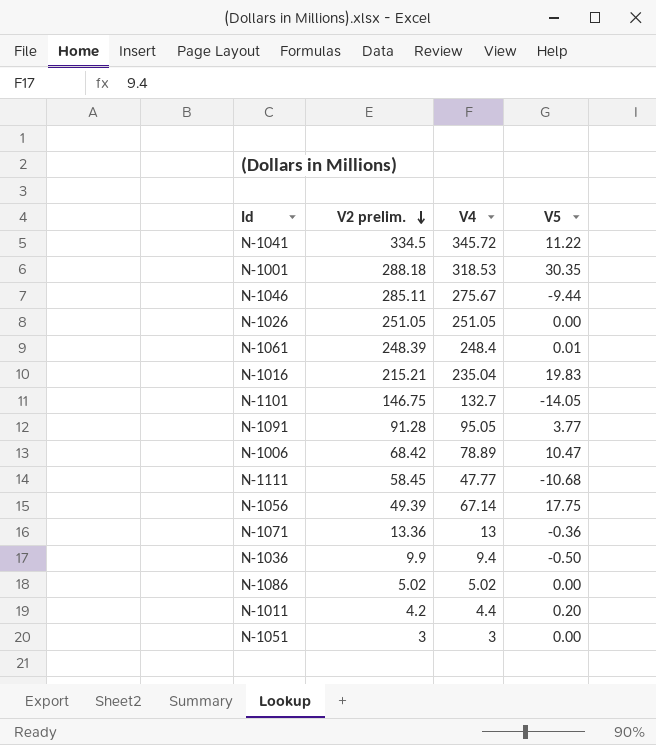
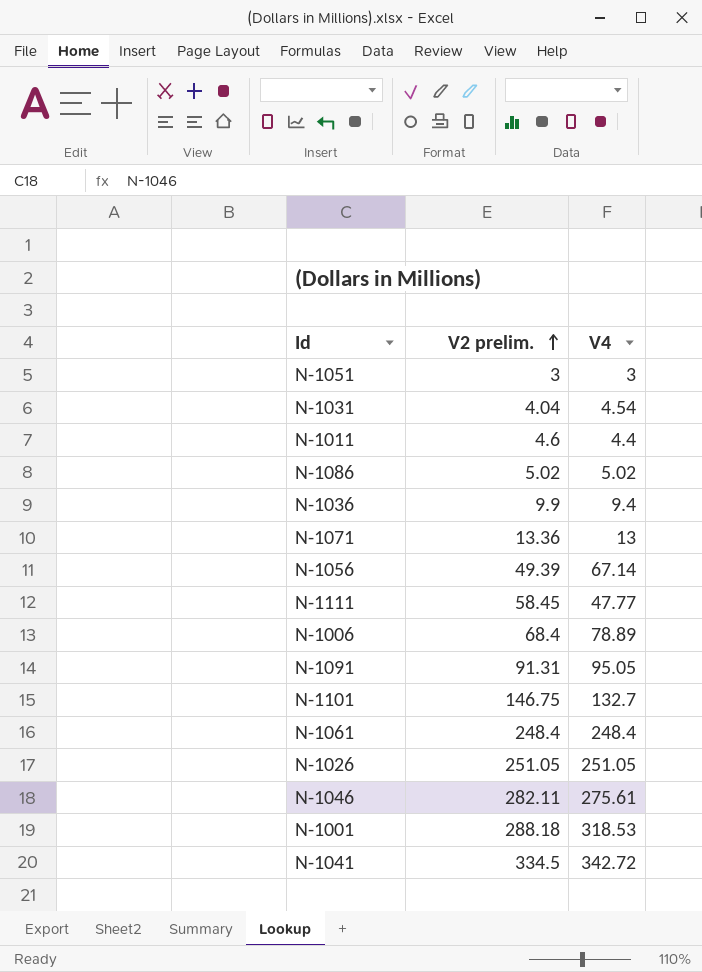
row order: V2 prelim. descending -> V2 prelim. ascending
column V5 | formula: [V4] - [V2 prelim.] -> none
row N-1016: 215.21 | 235.04 | 19.83 -> none
row N-1031: none -> 4.04 | 4.54
N-1011 | V2 prelim.: 4.2 -> 4.6
N-1006 | V2 prelim.: 68.42 -> 68.4
N-1091 | V2 prelim.: 91.28 -> 91.31
N-1061 | V2 prelim.: 248.39 -> 248.4
N-1046 | V2 prelim.: 285.11 -> 282.11
N-1046 | V4: 275.67 -> 275.61
N-1041 | V4: 345.72 -> 342.72

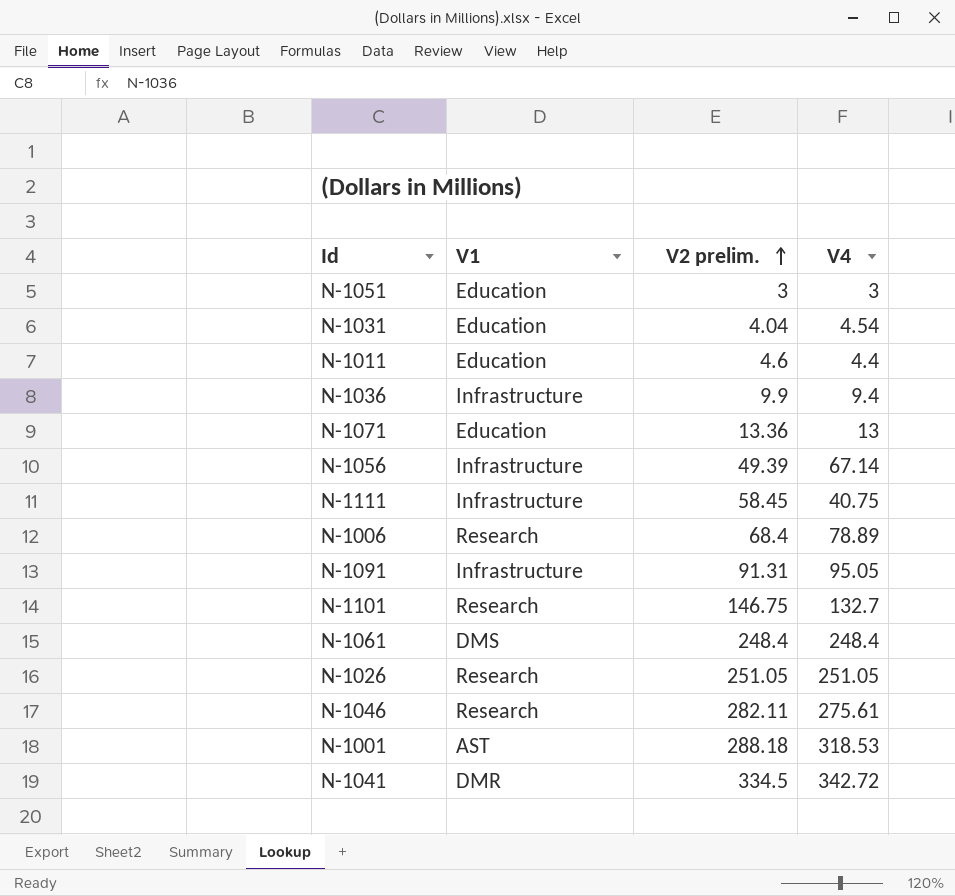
column V1 | position: none -> 2
row N-1086: 5.02 | 5.02 -> none
N-1111 | V4: 47.77 -> 40.75

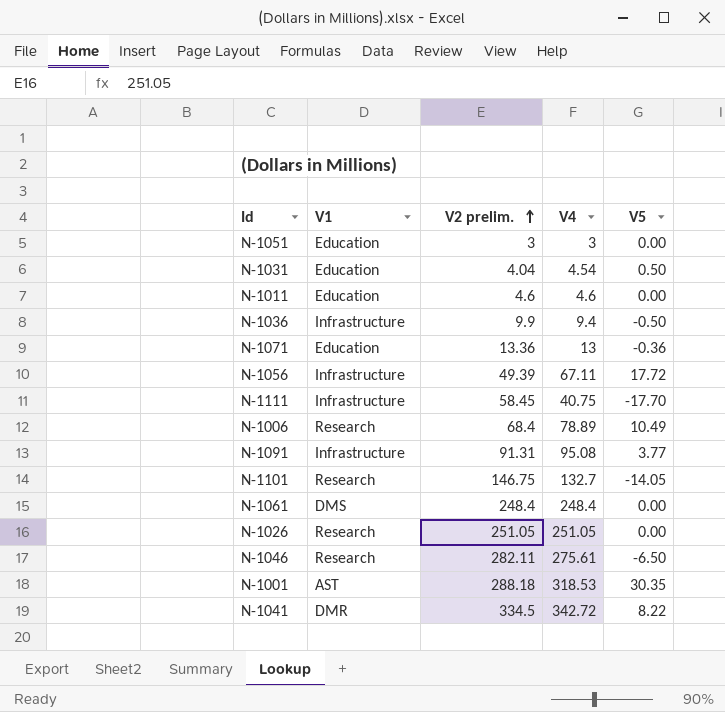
column V5 | formula: none -> [V4] - [V2 prelim.]
N-1011 | V4: 4.4 -> 4.6
N-1056 | V4: 67.14 -> 67.11
N-1091 | V4: 95.05 -> 95.08

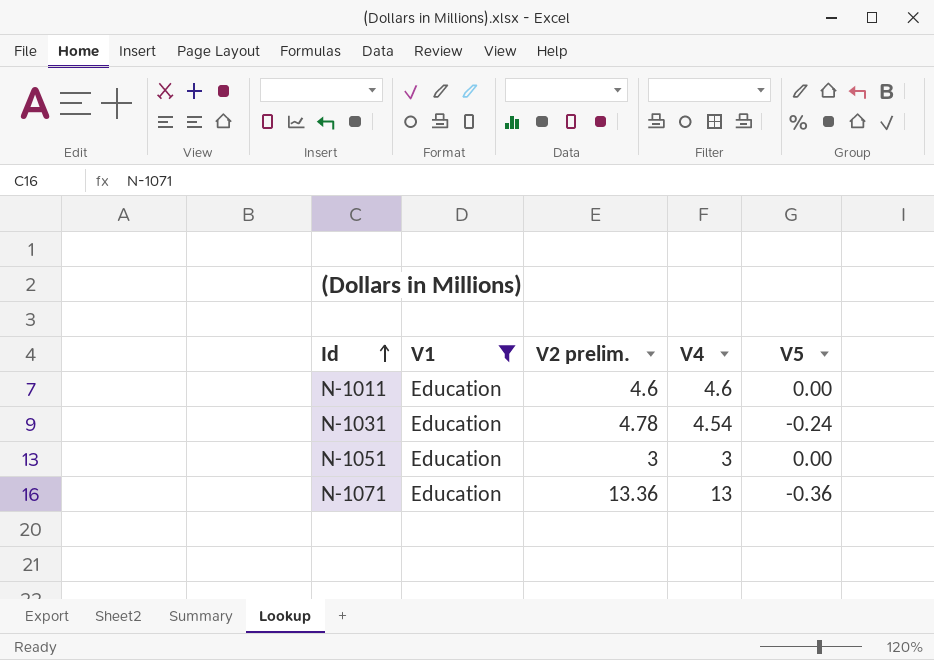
filter: none -> V1 = Education
row order: V2 prelim. ascending -> Id ascending
N-1031 | V2 prelim.: 4.04 -> 4.78
N-1031 | V5: 0.50 -> -0.24

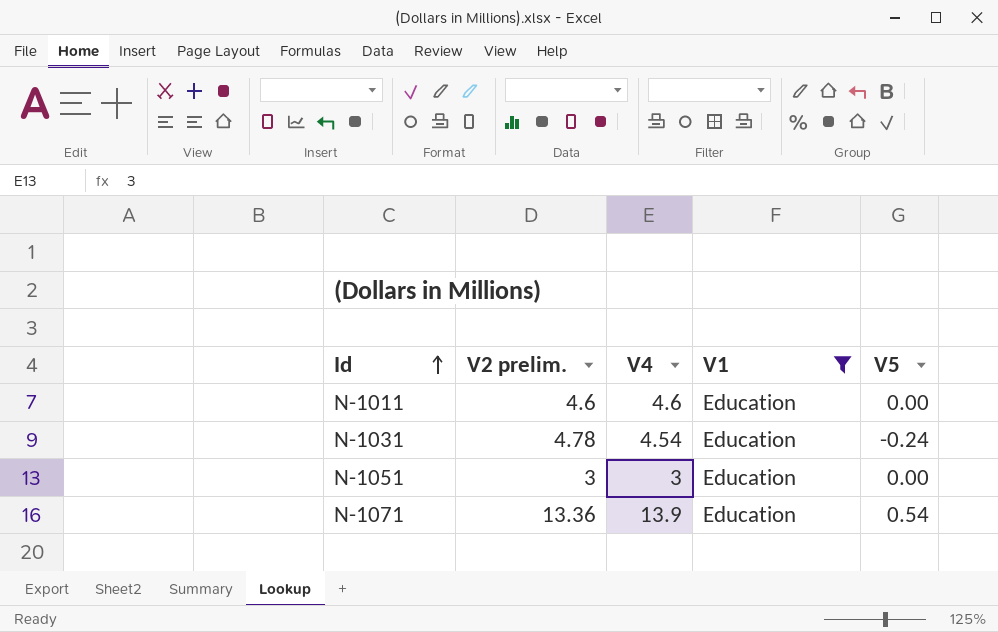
column V1 | position: 2 -> 4
N-1071 | V4: 13 -> 13.9
N-1071 | V5: -0.36 -> 0.54

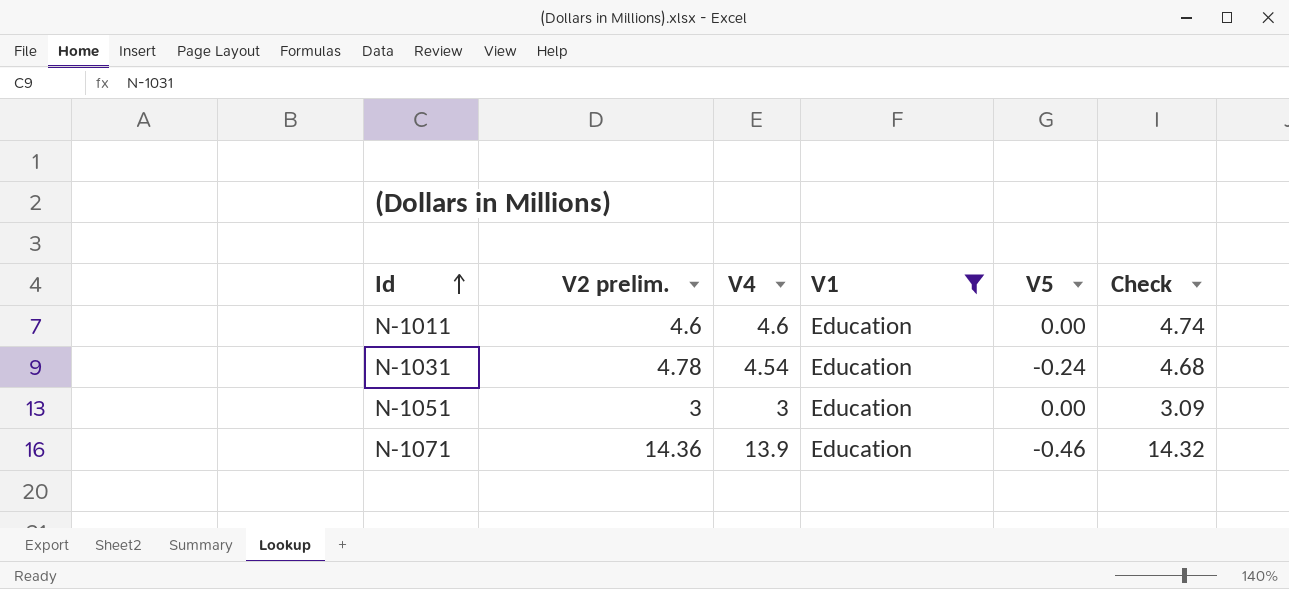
column Check | formula: none -> [V4] * 1.03
N-1071 | V2 prelim.: 13.36 -> 14.36
N-1071 | V5: 0.54 -> -0.46

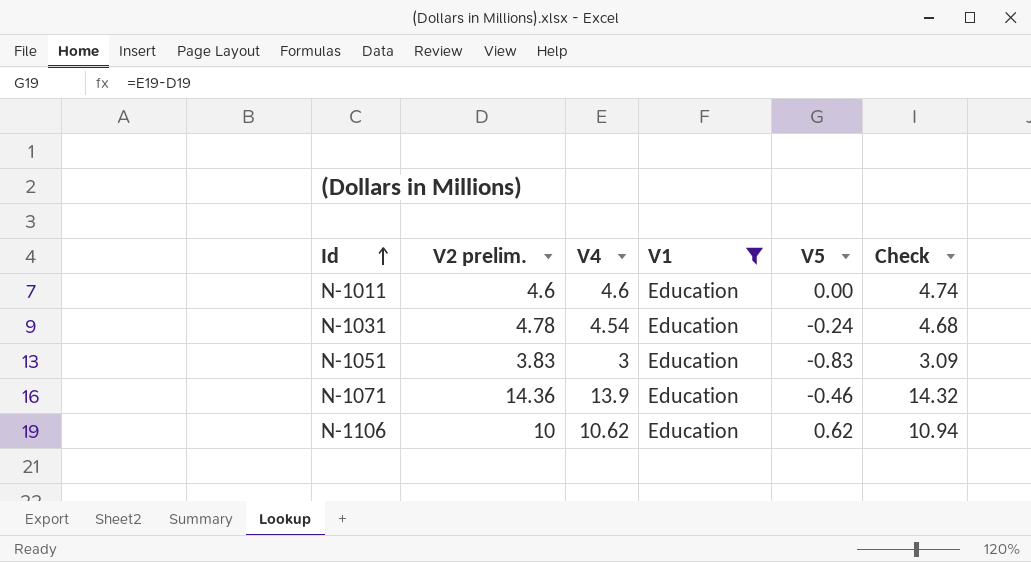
N-1051 | V2 prelim.: 3 -> 3.83
N-1051 | V5: 0.00 -> -0.83
row N-1106: none -> 10 | 10.62 | Education | 0.62 | 10.94

